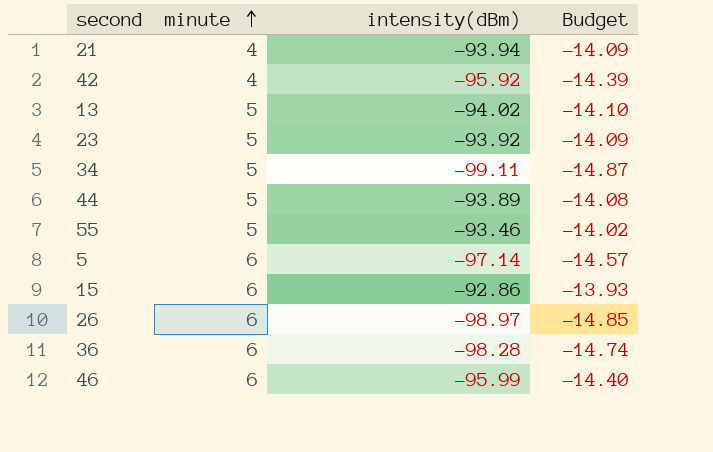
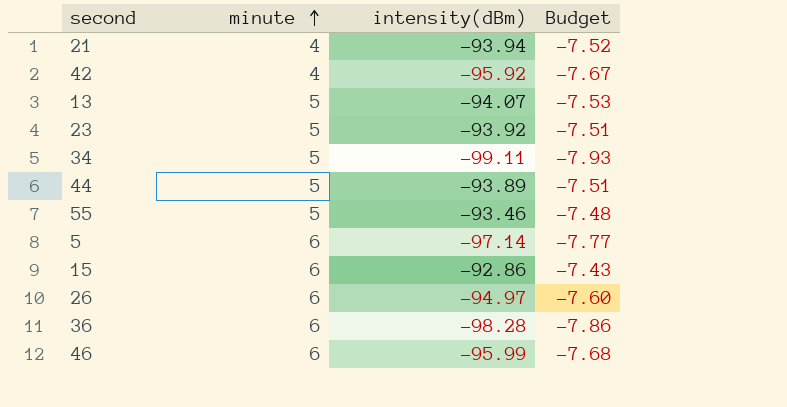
column Budget | formula: [intensity(dBm)] * 0.15 -> [intensity(dBm)] * 0.08
13 | intensity(dBm): -94.02 -> -94.07
26 | intensity(dBm): -98.97 -> -94.97

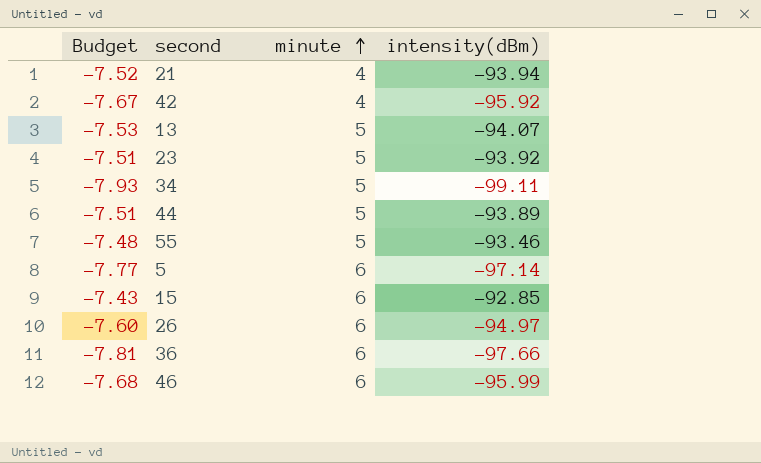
column Budget | position: 4 -> 1
15 | intensity(dBm): -92.86 -> -92.85
36 | Budget: -7.86 -> -7.81
36 | intensity(dBm): -98.28 -> -97.66

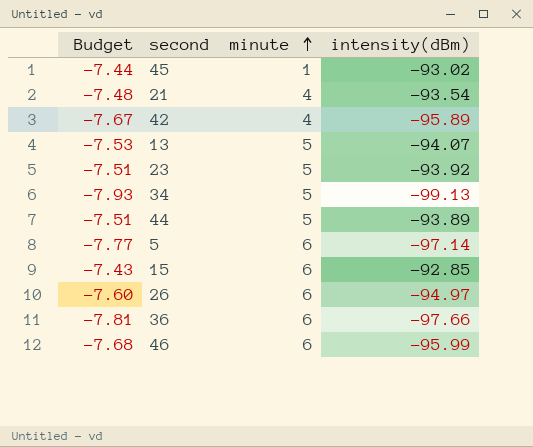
row 55: -7.48 | 5 | -93.46 -> none
row 45: none -> -7.44 | 1 | -93.02
21 | Budget: -7.52 -> -7.48
21 | intensity(dBm): -93.94 -> -93.54
42 | intensity(dBm): -95.92 -> -95.89
34 | intensity(dBm): -99.11 -> -99.13

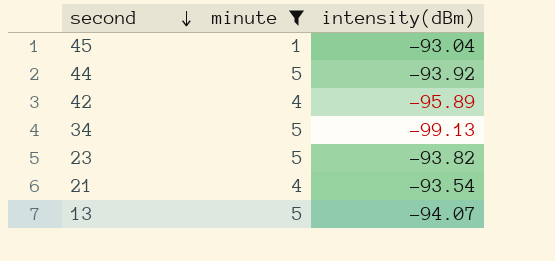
filter: none -> minute != 6
row order: minute ascending -> second descending
column Budget | formula: [intensity(dBm)] * 0.08 -> none
45 | intensity(dBm): -93.02 -> -93.04
44 | intensity(dBm): -93.89 -> -93.92
23 | intensity(dBm): -93.92 -> -93.82

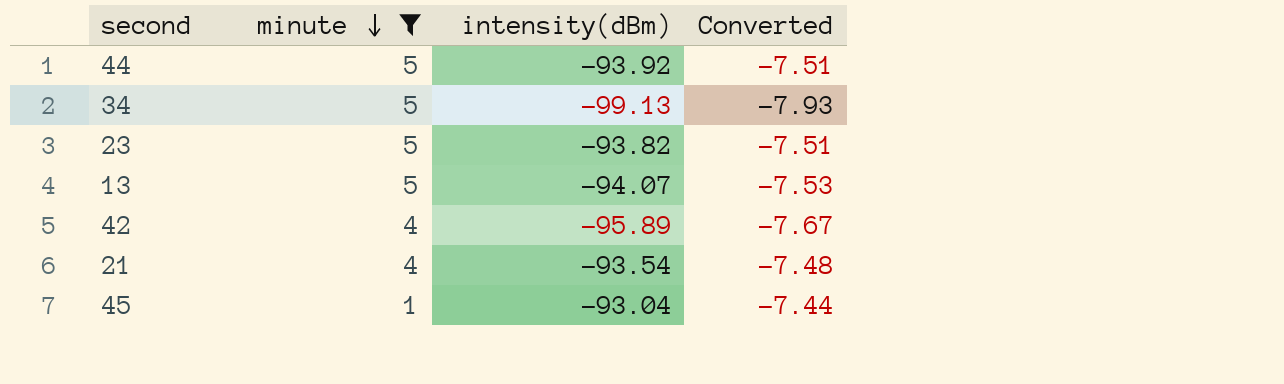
row order: second descending -> minute descending
column Converted | formula: none -> [intensity(dBm)] * 0.08

